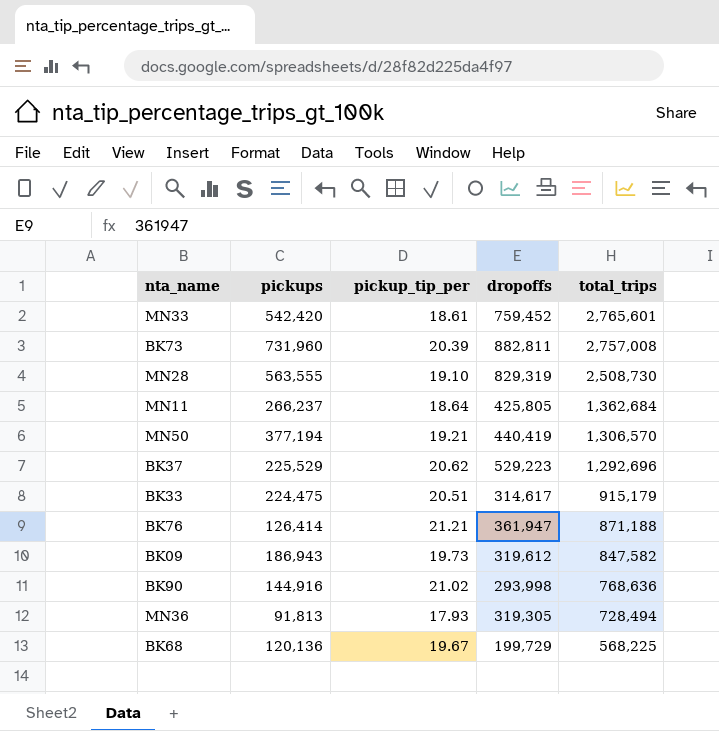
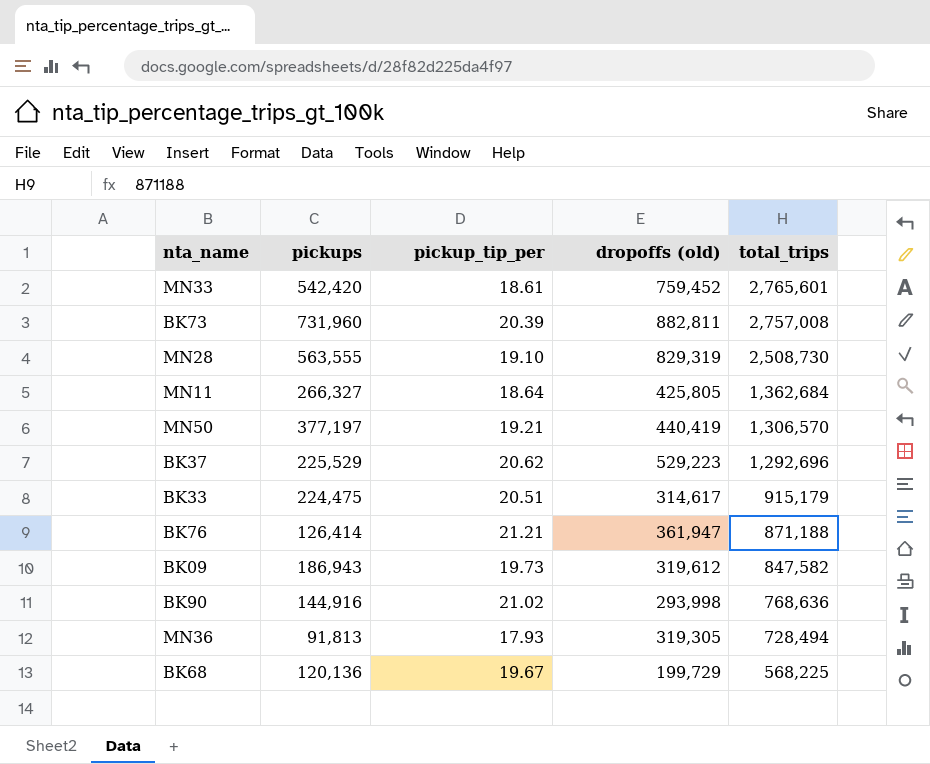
column name: dropoffs -> dropoffs (old)
MN11 | pickups: 266,237 -> 266,327
MN50 | pickups: 377,194 -> 377,197

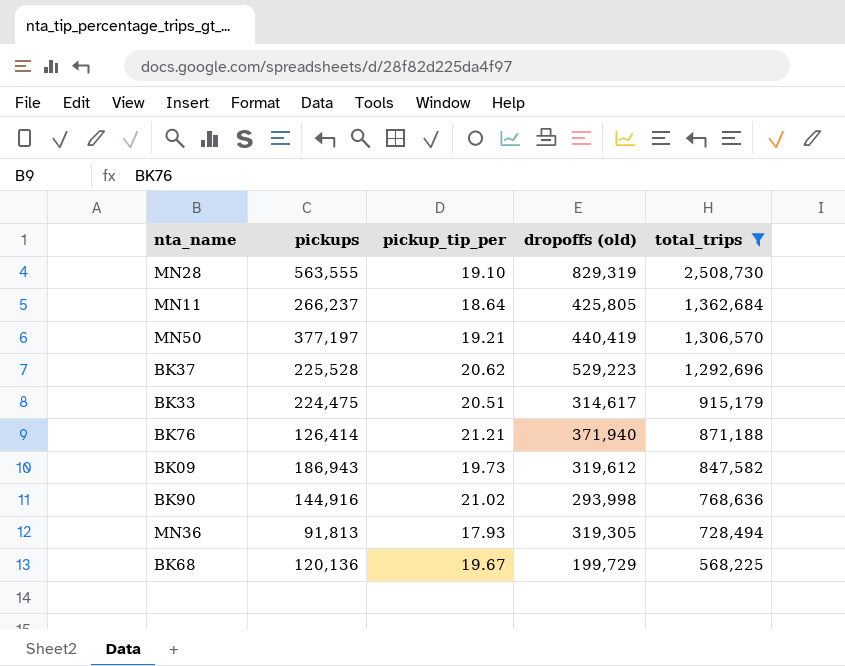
filter: none -> total_trips <= 2,508,730
MN11 | pickups: 266,327 -> 266,237
BK37 | pickups: 225,529 -> 225,528
BK76 | dropoffs (old): 361,947 -> 371,940

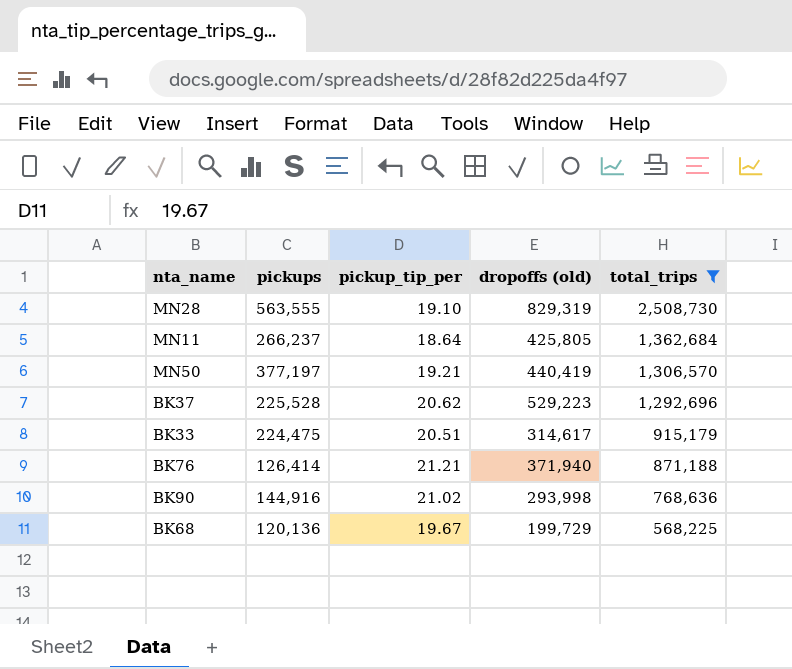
row BK09: 186,943 | 19.73 | 319,612 | 847,582 -> none
row MN36: 91,813 | 17.93 | 319,305 | 728,494 -> none

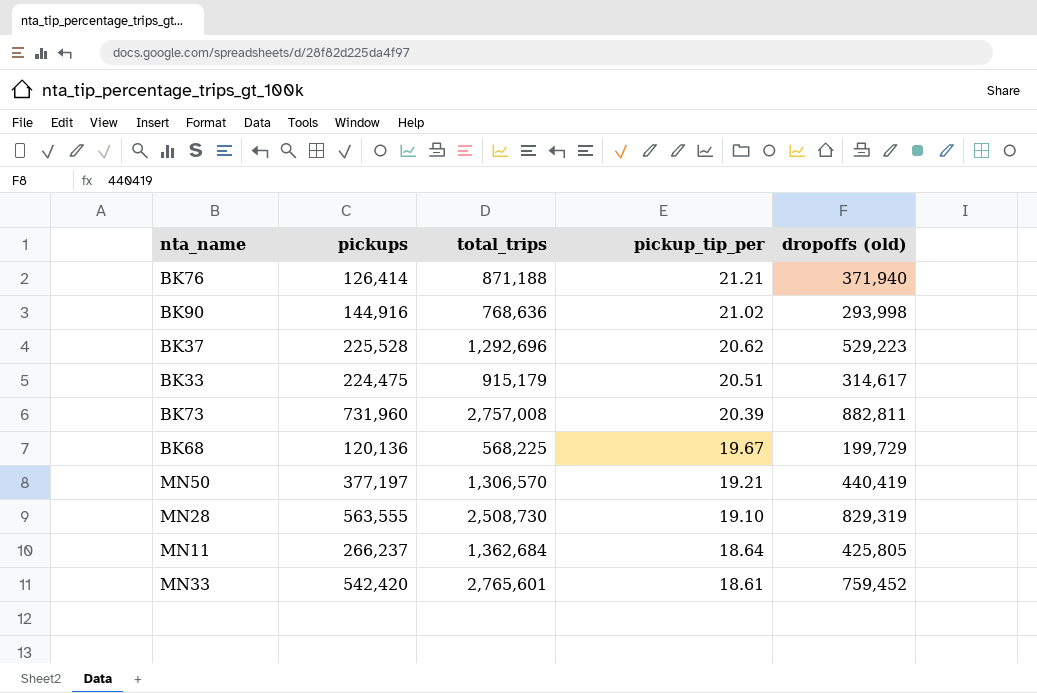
filter: total_trips <= 2,508,730 -> none
row order: total_trips descending -> pickup_tip_per descending
column total_trips | position: 5 -> 3

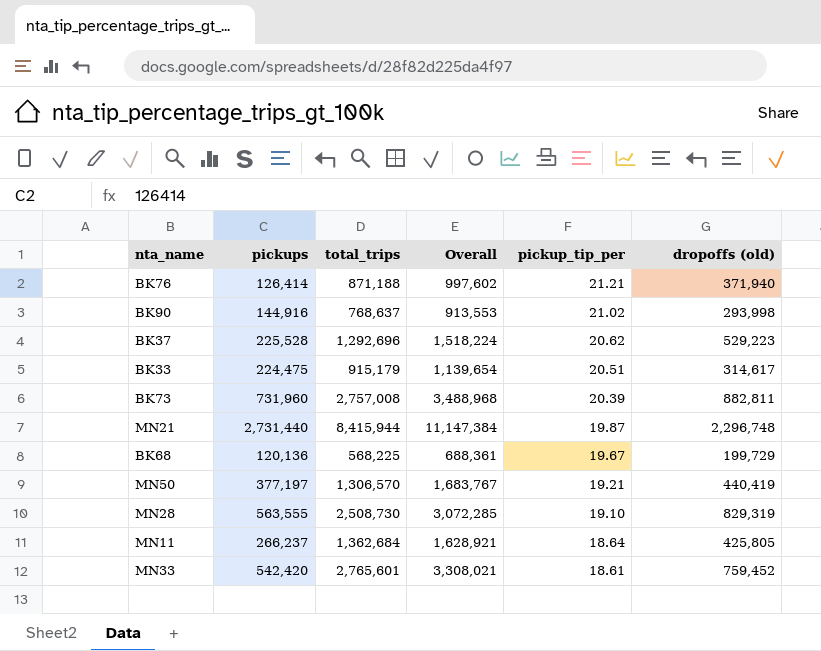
column Overall | formula: none -> [pickups] + [total_trips]
BK90 | total_trips: 768,636 -> 768,637
row MN21: none -> 2,731,440 | 8,415,944 | 11,147,384 | 19.87 | 2,296,748

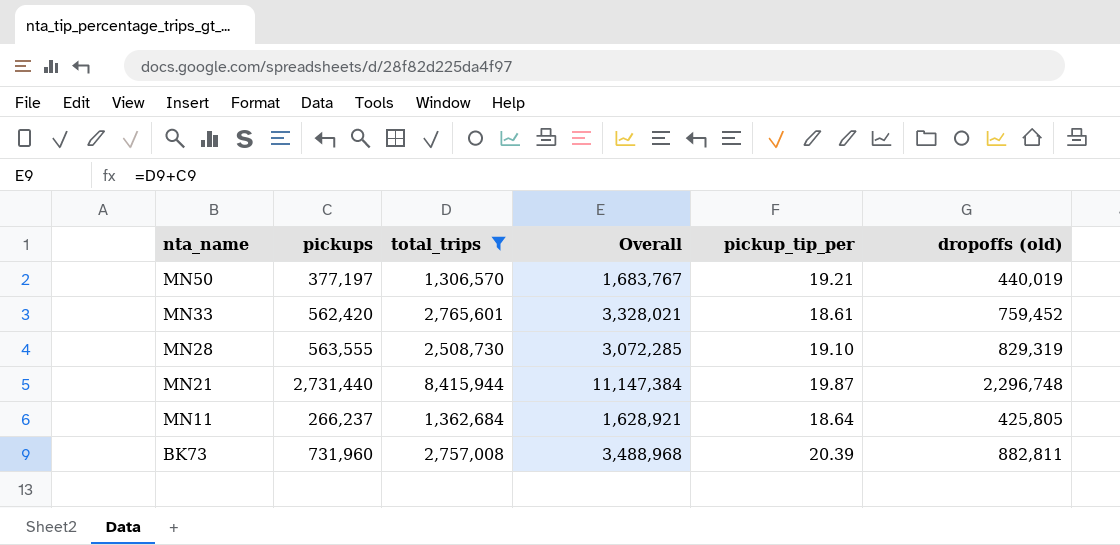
filter: none -> total_trips >= 1,306,570
row order: pickup_tip_per descending -> nta_name descending
MN50 | dropoffs (old): 440,419 -> 440,019
MN33 | pickups: 542,420 -> 562,420
MN33 | Overall: 3,308,021 -> 3,328,021

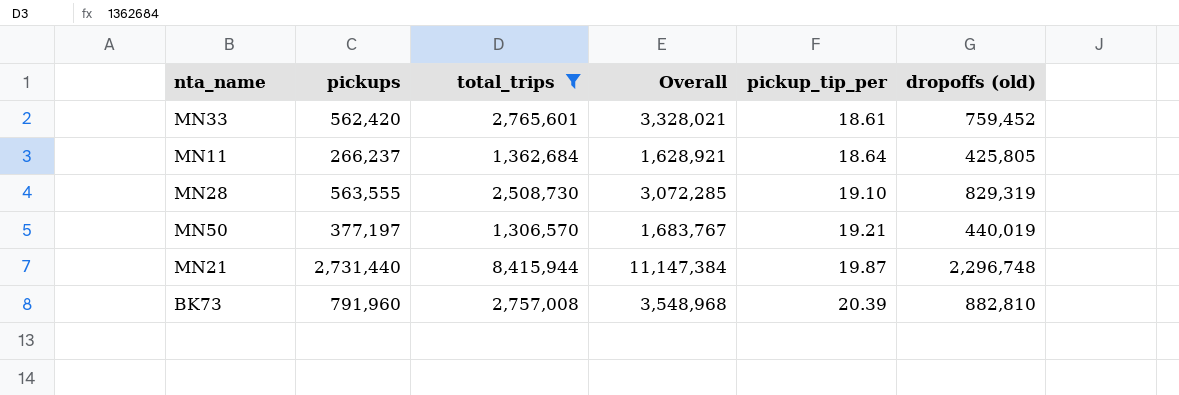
row order: nta_name descending -> pickup_tip_per ascending
BK73 | pickups: 731,960 -> 791,960
BK73 | Overall: 3,488,968 -> 3,548,968
BK73 | dropoffs (old): 882,811 -> 882,810

